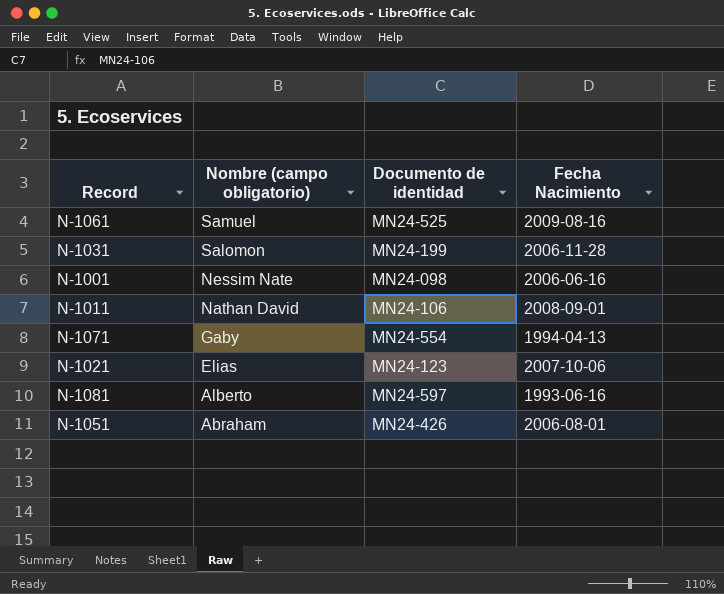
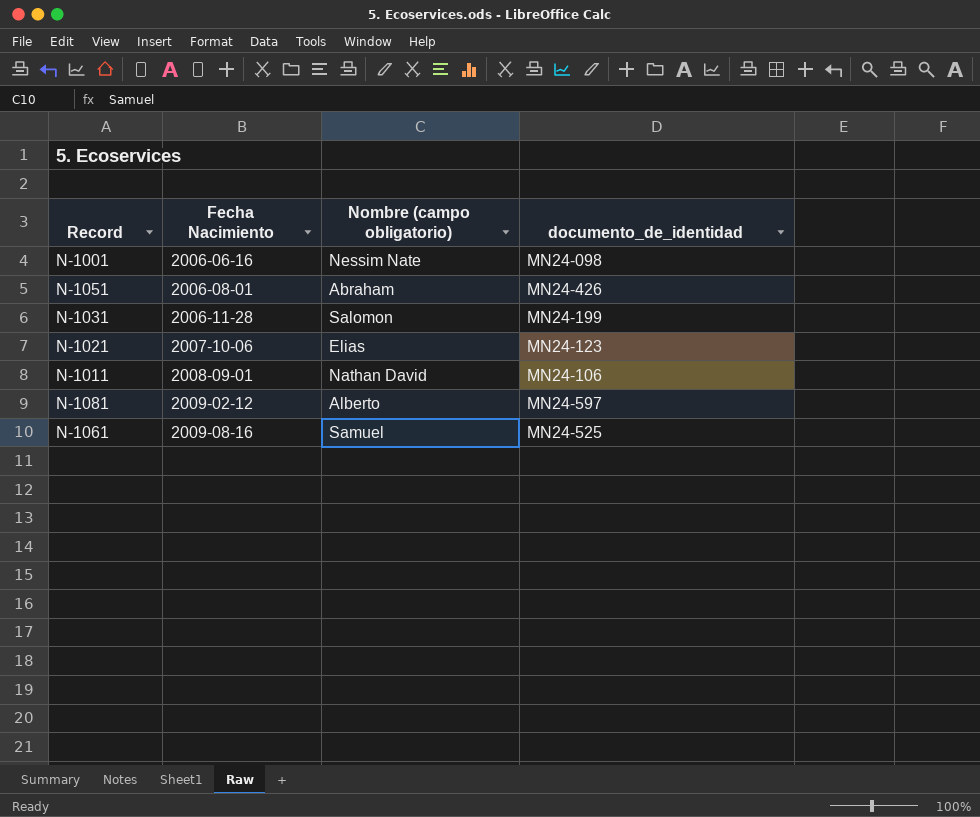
row order: Nombre (campo obligatorio) descending -> Fecha Nacimiento ascending
column Fecha Nacimiento | position: 4 -> 2
column name: Documento de identidad -> documento_de_identidad
row N-1071: Gaby | MN24-554 | 1994-04-13 -> none
N-1081 | Fecha Nacimiento: 1993-06-16 -> 2009-02-12

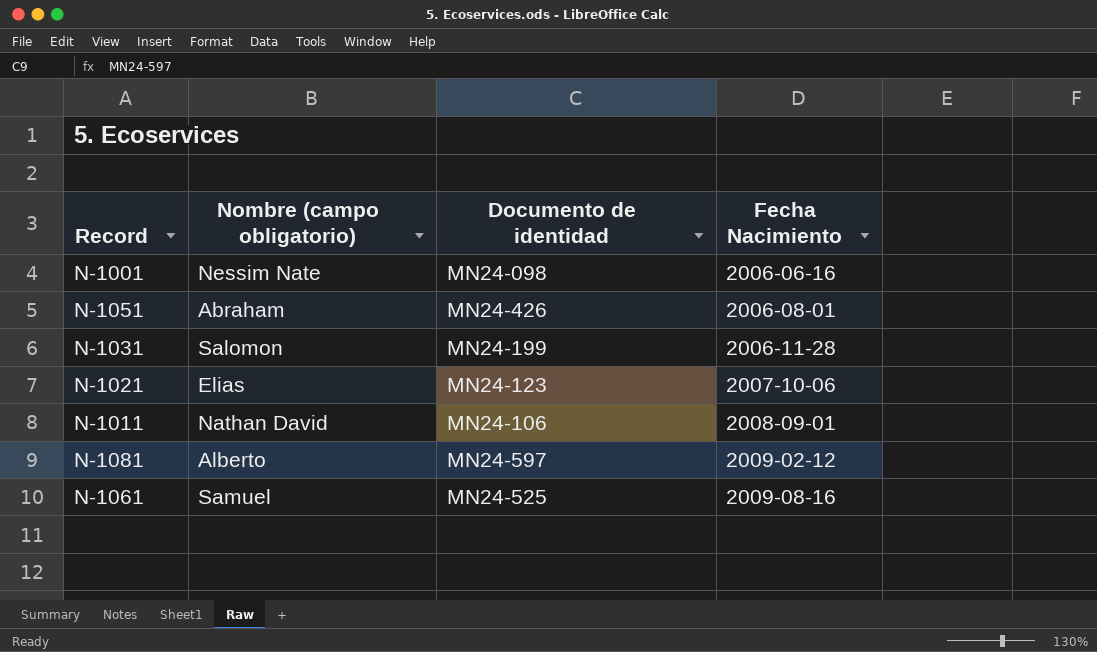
column name: documento_de_identidad -> Documento de identidad
column Fecha Nacimiento | position: 2 -> 4

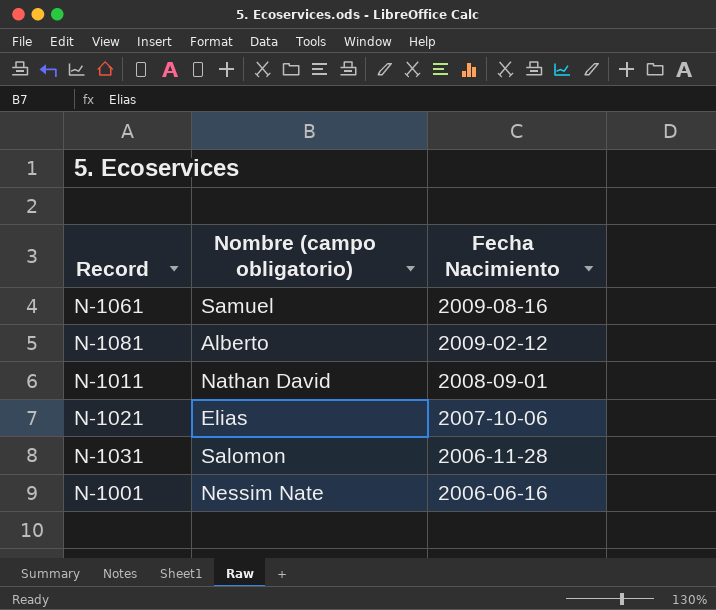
row order: Fecha Nacimiento ascending -> Fecha Nacimiento descending
column Documento de identidad | position: 3 -> none
row N-1051: Abraham | MN24-426 | 2006-08-01 -> none

